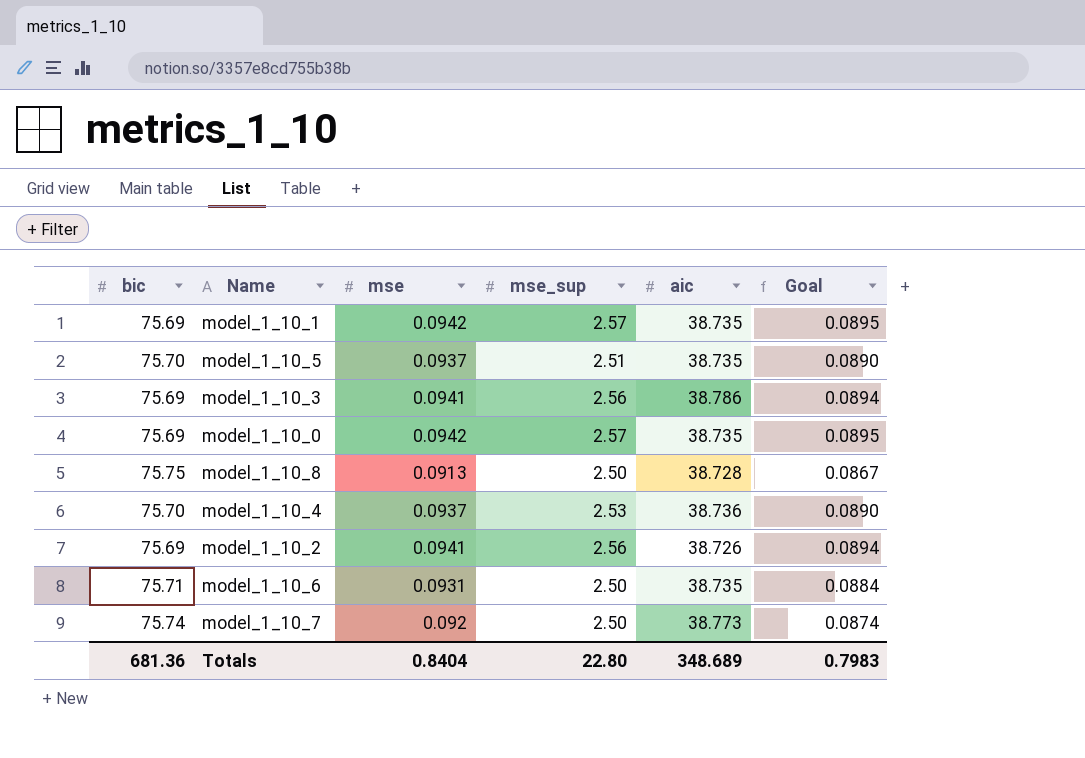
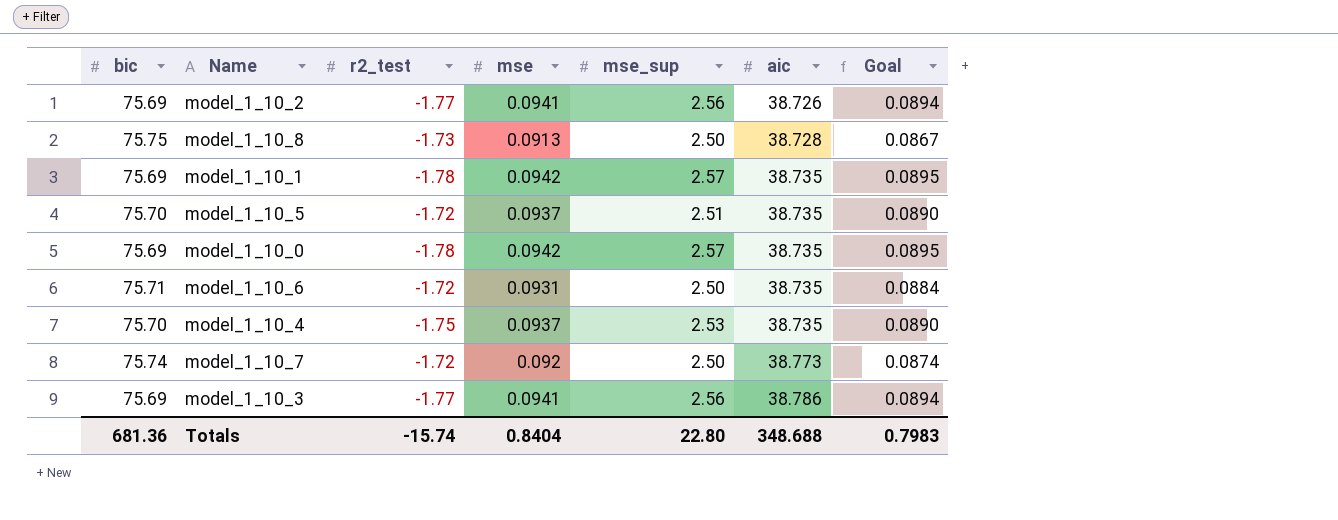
row order: none -> aic ascending
column r2_test | position: none -> 3
model_1_10_4 | aic: 38.736 -> 38.735
Totals | aic: 348.689 -> 348.688

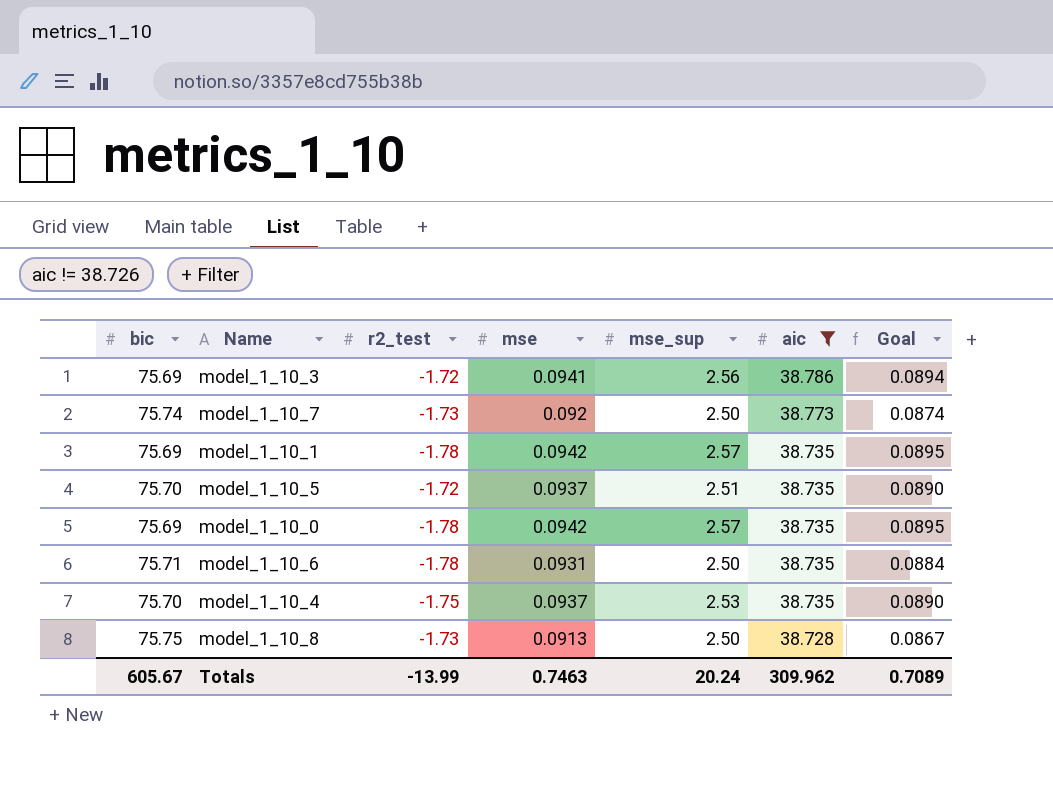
filter: none -> aic != 38.726
row order: aic ascending -> aic descending
model_1_10_3 | r2_test: -1.77 -> -1.72
model_1_10_7 | r2_test: -1.72 -> -1.73
model_1_10_6 | r2_test: -1.72 -> -1.78
Totals | bic: 681.36 -> 605.67
Totals | r2_test: -15.74 -> -13.99
Totals | mse: 0.8404 -> 0.7463
Totals | mse_sup: 22.80 -> 20.24
Totals | aic: 348.688 -> 309.962
Totals | Goal: 0.7983 -> 0.7089

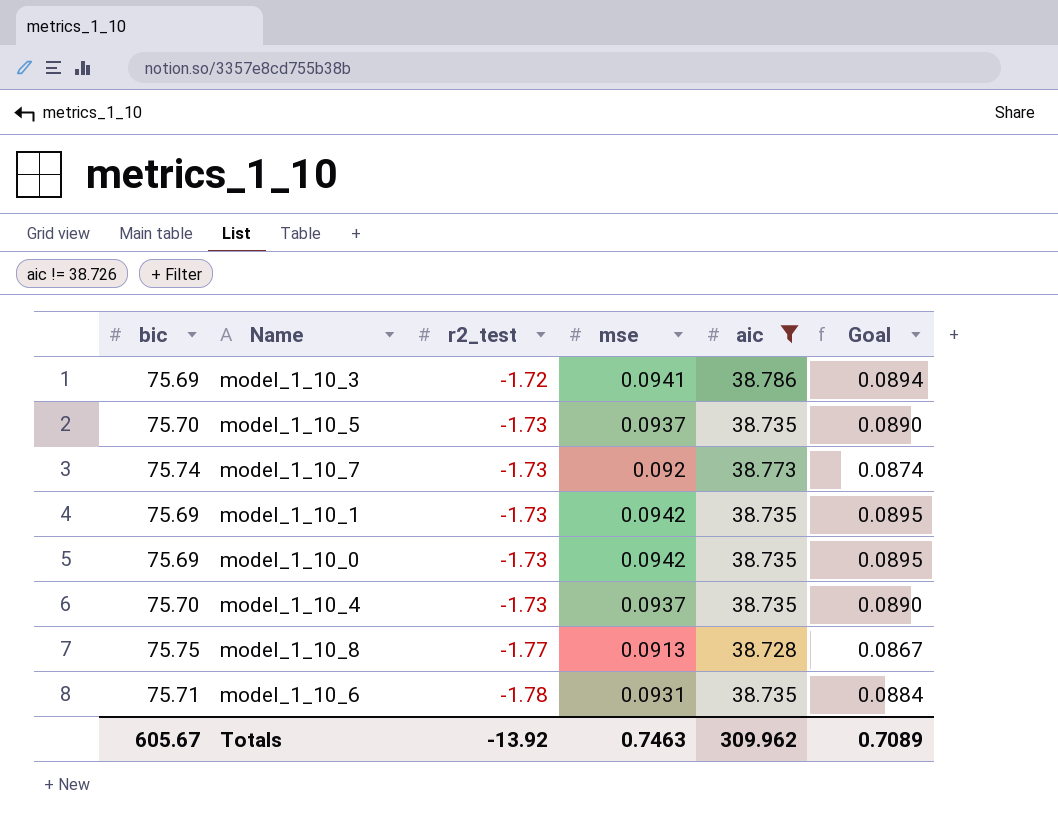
row order: aic descending -> r2_test descending
column mse_sup | position: 5 -> none
model_1_10_5 | r2_test: -1.72 -> -1.73
model_1_10_1 | r2_test: -1.78 -> -1.73
model_1_10_0 | r2_test: -1.78 -> -1.73
model_1_10_4 | r2_test: -1.75 -> -1.73
model_1_10_8 | r2_test: -1.73 -> -1.77
Totals | r2_test: -13.99 -> -13.92

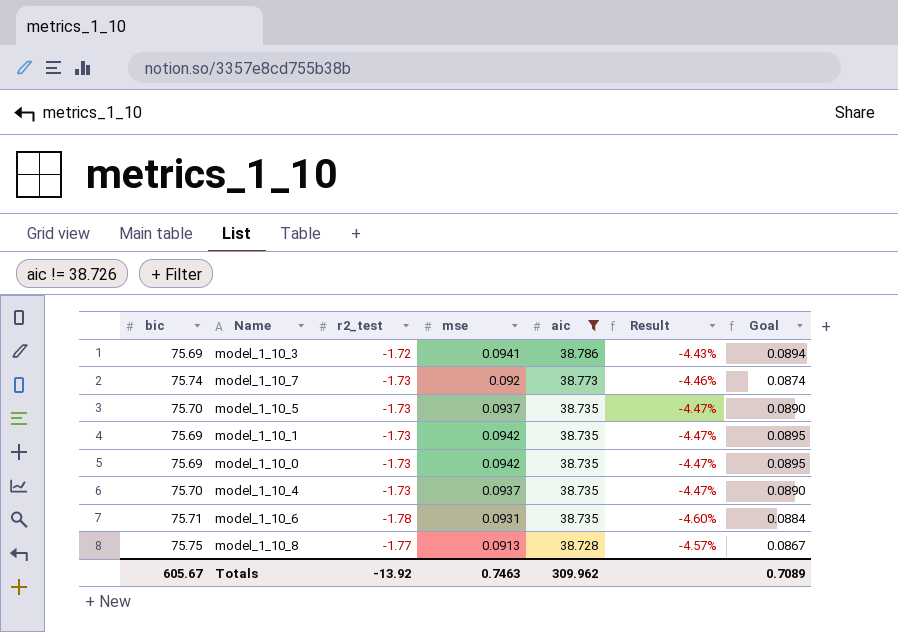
row order: r2_test descending -> aic descending
column Result | formula: none -> [r2_test] / [aic]

